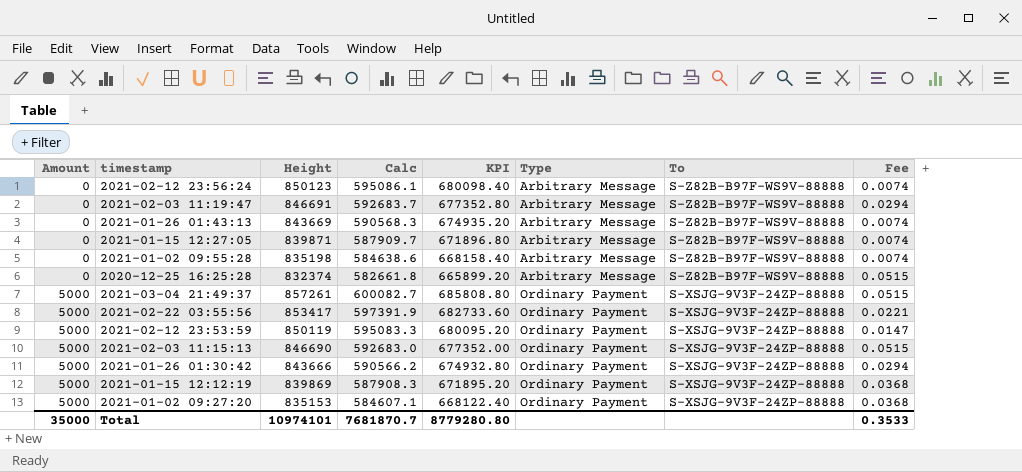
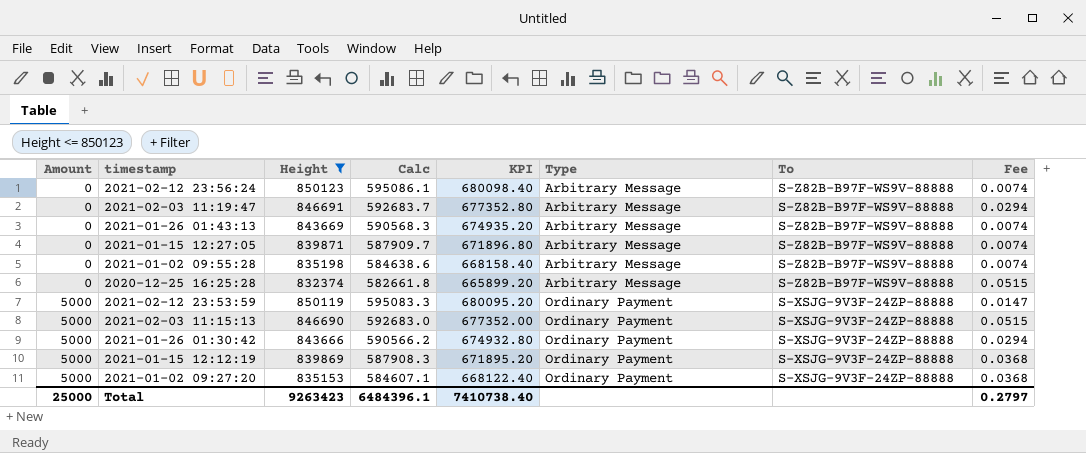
filter: none -> Height <= 850123
Total | Amount: 35000 -> 25000
Total | Height: 10974101 -> 9263423
Total | Calc: 7681870.7 -> 6484396.1
Total | KPI: 8779280.80 -> 7410738.40
Total | Fee: 0.3533 -> 0.2797

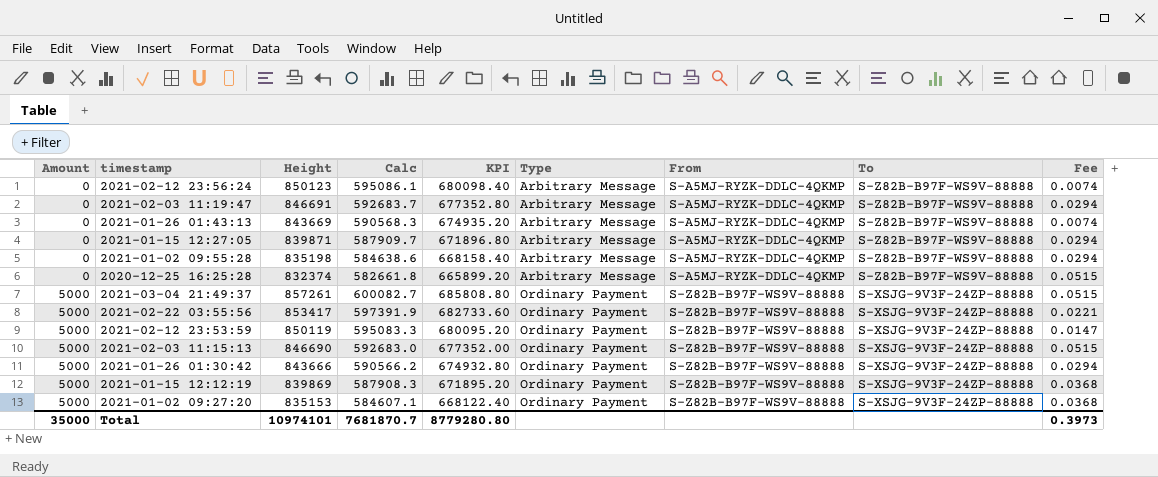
filter: Height <= 850123 -> none
column From | position: none -> 7
2021-01-15 12:27:05 | Fee: 0.0074 -> 0.0294
2021-01-02 09:55:28 | Fee: 0.0074 -> 0.0294
Total | Amount: 25000 -> 35000
Total | Height: 9263423 -> 10974101
Total | Calc: 6484396.1 -> 7681870.7
Total | KPI: 7410738.40 -> 8779280.80
Total | Fee: 0.2797 -> 0.3973

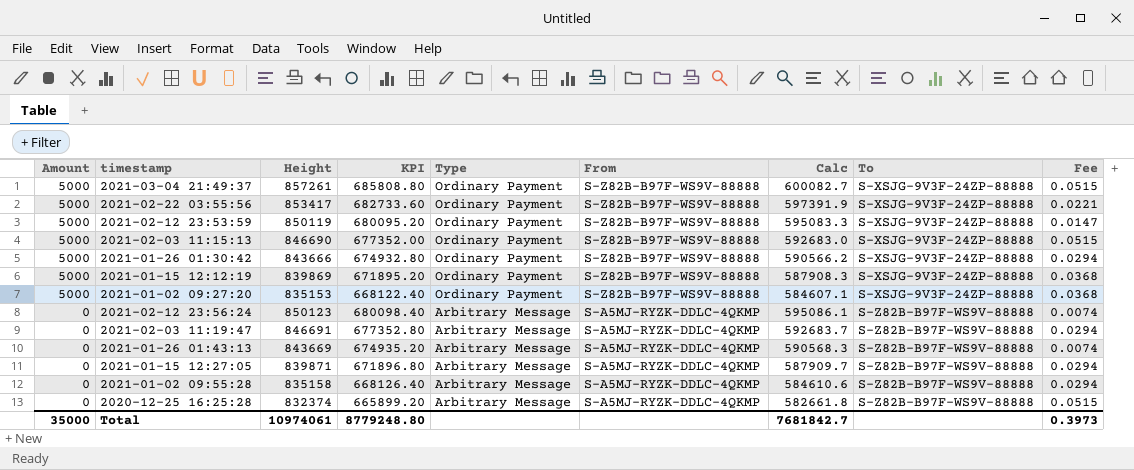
row order: Amount ascending -> Amount descending
column Calc | position: 4 -> 7
2021-01-02 09:55:28 | Height: 835198 -> 835158
2021-01-02 09:55:28 | KPI: 668158.40 -> 668126.40
2021-01-02 09:55:28 | Calc: 584638.6 -> 584610.6
Total | Height: 10974101 -> 10974061
Total | KPI: 8779280.80 -> 8779248.80
Total | Calc: 7681870.7 -> 7681842.7

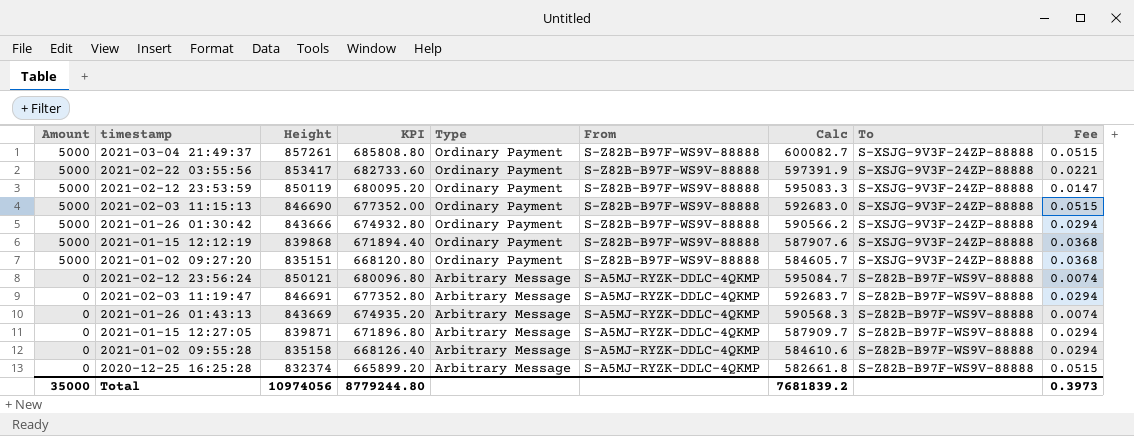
2021-01-15 12:12:19 | Height: 839869 -> 839868
2021-01-15 12:12:19 | KPI: 671895.20 -> 671894.40
2021-01-15 12:12:19 | Calc: 587908.3 -> 587907.6
2021-01-02 09:27:20 | Height: 835153 -> 835151
2021-01-02 09:27:20 | KPI: 668122.40 -> 668120.80
2021-01-02 09:27:20 | Calc: 584607.1 -> 584605.7
2021-02-12 23:56:24 | Height: 850123 -> 850121
2021-02-12 23:56:24 | KPI: 680098.40 -> 680096.80
2021-02-12 23:56:24 | Calc: 595086.1 -> 595084.7
Total | Height: 10974061 -> 10974056
Total | KPI: 8779248.80 -> 8779244.80
Total | Calc: 7681842.7 -> 7681839.2

